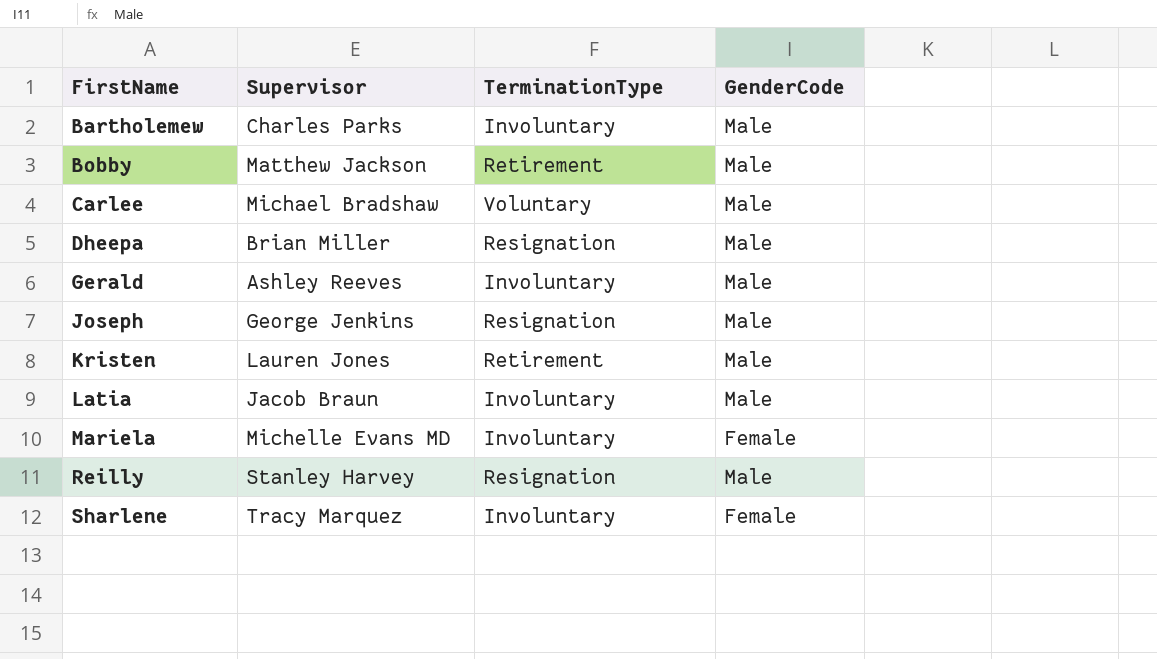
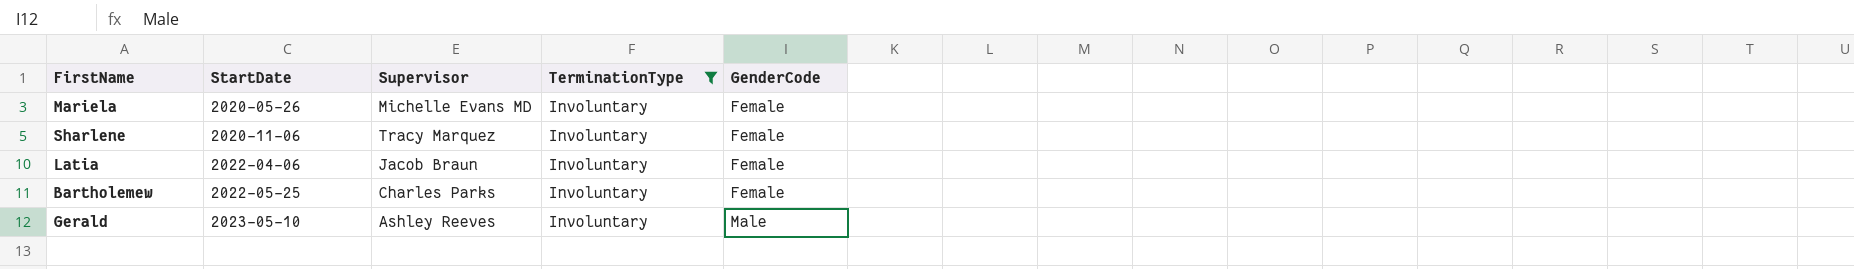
filter: none -> TerminationType = Involuntary
row order: FirstName ascending -> StartDate ascending
column StartDate | position: none -> 2
Latia | GenderCode: Male -> Female
Bartholemew | GenderCode: Male -> Female

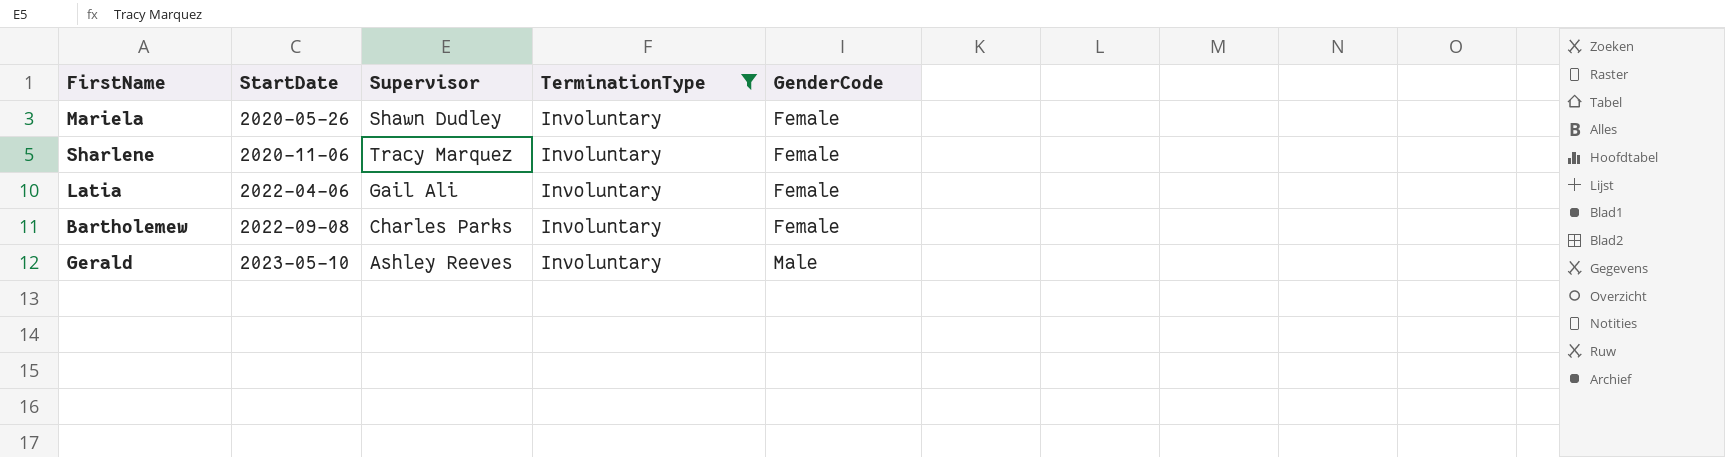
Mariela | Supervisor: Michelle Evans MD -> Shawn Dudley
Latia | Supervisor: Jacob Braun -> Gail Ali
Bartholemew | StartDate: 2022-05-25 -> 2022-09-08

